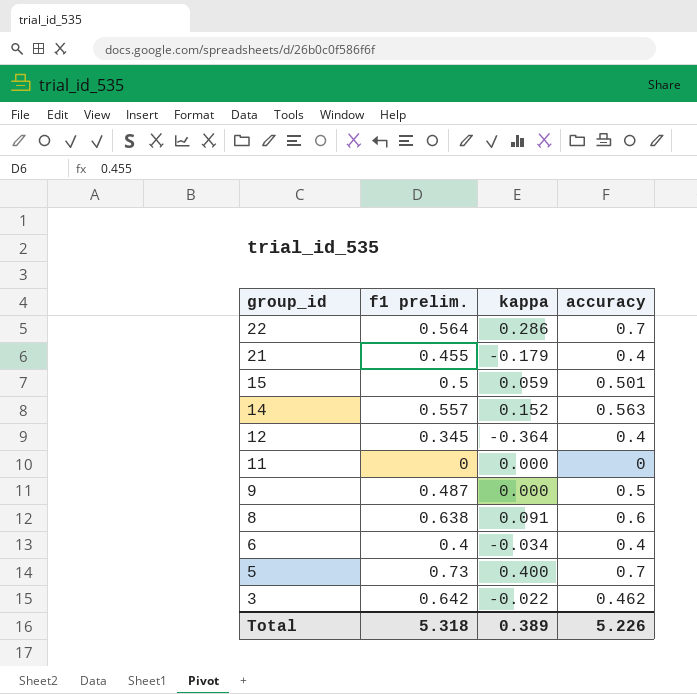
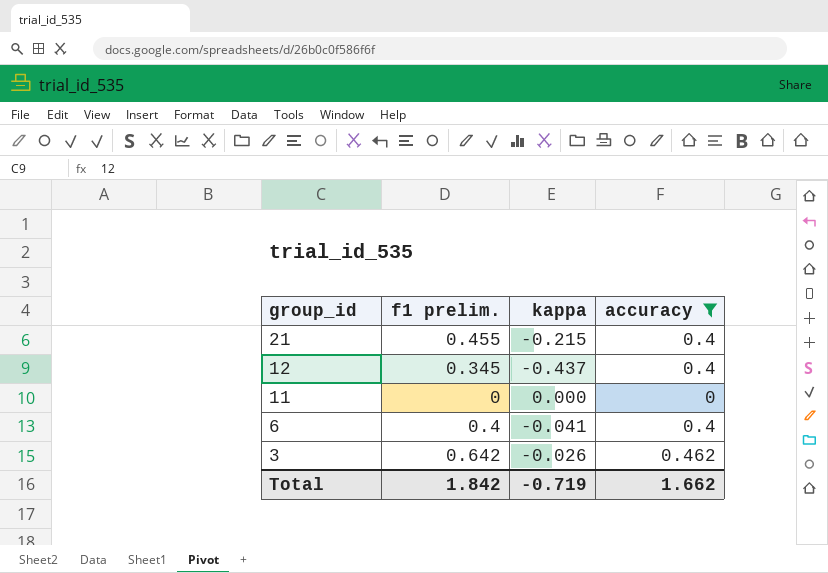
filter: none -> accuracy <= 0.462
21 | kappa: -0.179 -> -0.215
12 | kappa: -0.364 -> -0.437
6 | kappa: -0.034 -> -0.041
3 | kappa: -0.022 -> -0.026
Total | f1 prelim.: 5.318 -> 1.842
Total | kappa: 0.389 -> -0.719
Total | accuracy: 5.226 -> 1.662

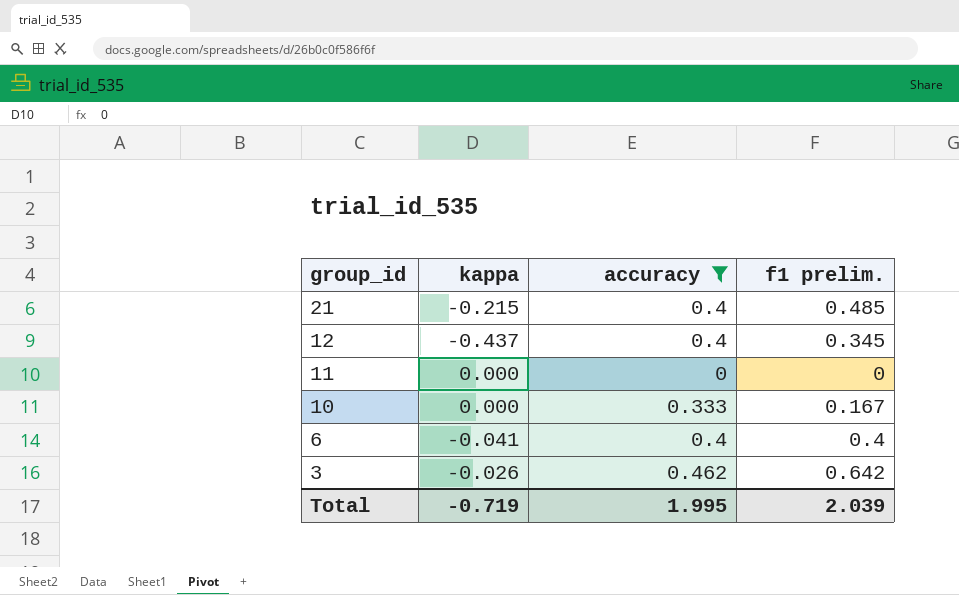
column f1 prelim. | position: 2 -> 4
21 | f1 prelim.: 0.455 -> 0.485
row 10: none -> 0.000 | 0.333 | 0.167
Total | accuracy: 1.662 -> 1.995
Total | f1 prelim.: 1.842 -> 2.039

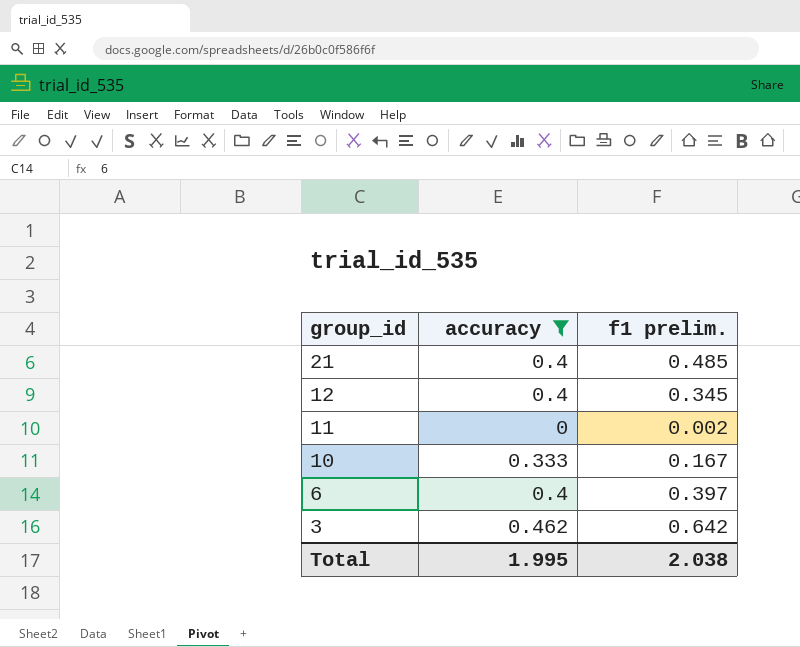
column kappa | position: 2 -> none
11 | f1 prelim.: 0 -> 0.002
6 | f1 prelim.: 0.4 -> 0.397
Total | f1 prelim.: 2.039 -> 2.038

